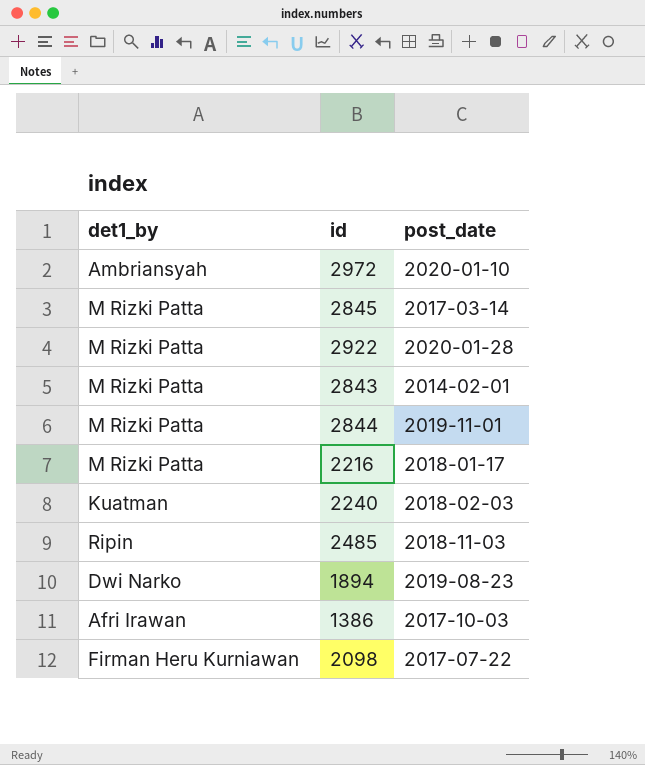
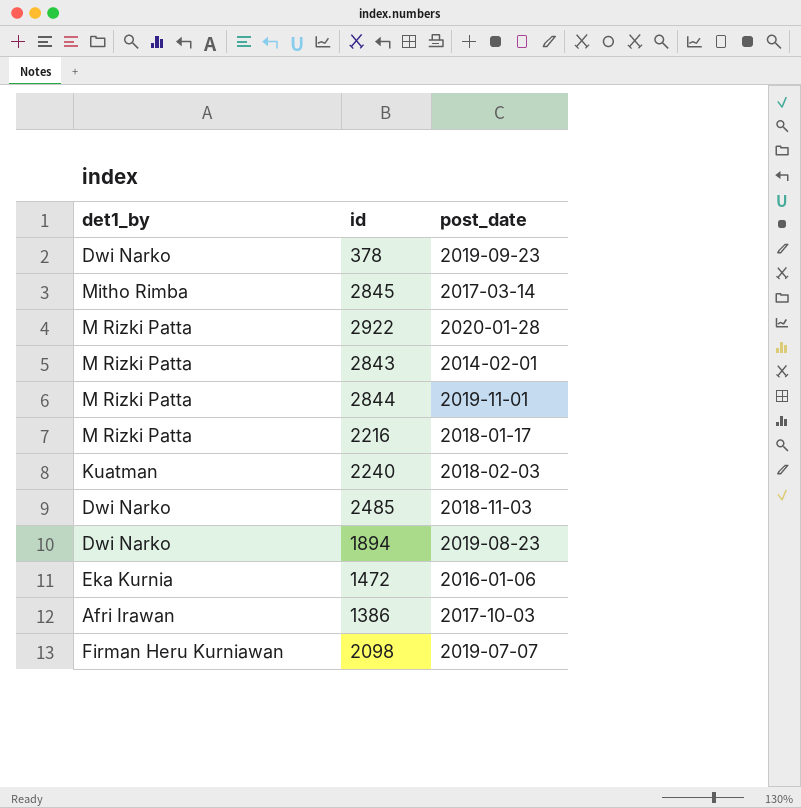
row 2972: Ambriansyah | 2020-01-10 -> none
row 378: none -> Dwi Narko | 2019-09-23
2845 | det1_by: M Rizki Patta -> Mitho Rimba
2485 | det1_by: Ripin -> Dwi Narko
row 1472: none -> Eka Kurnia | 2016-01-06
2098 | post_date: 2017-07-22 -> 2019-07-07

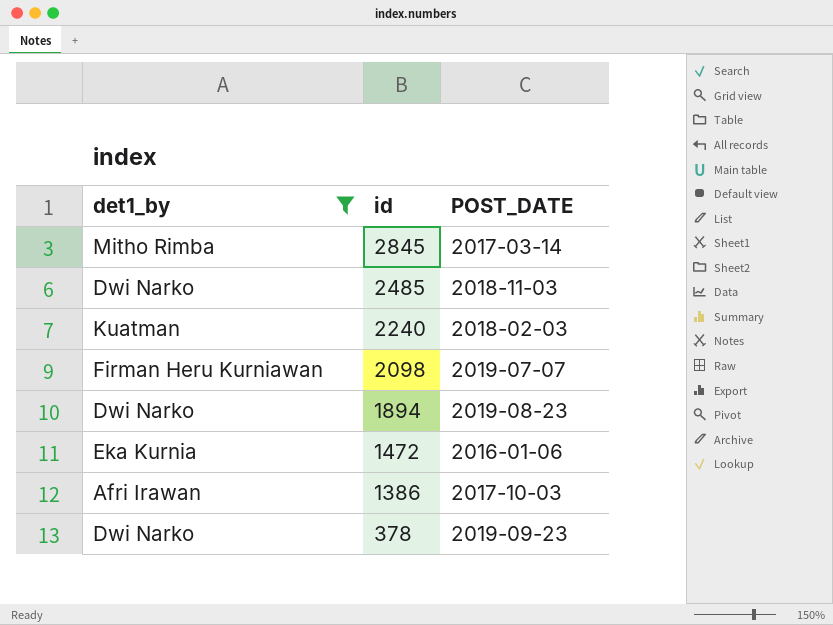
filter: none -> det1_by != M Rizki Patta
row order: none -> id descending
column name: post_date -> POST_DATE

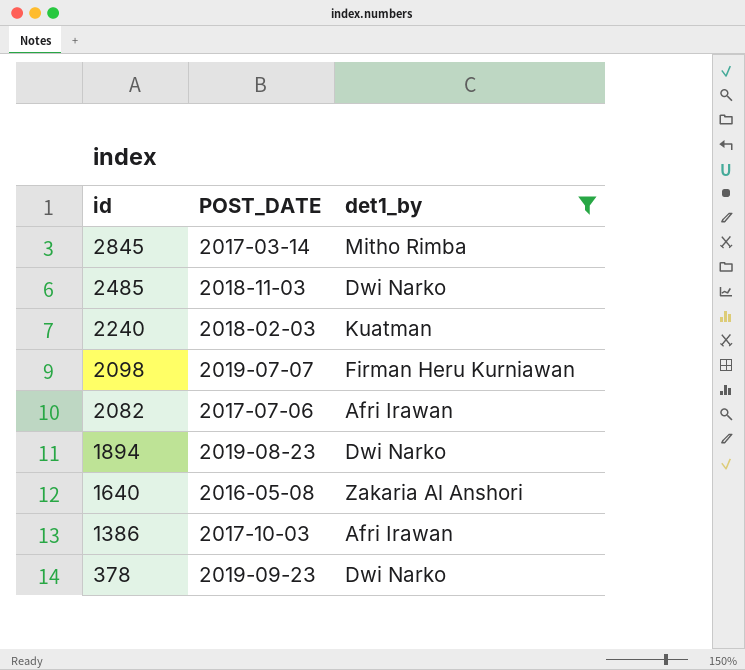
column det1_by | position: 1 -> 3
row 1472: Eka Kurnia | 2016-01-06 -> none
row 2082: none -> 2017-07-06 | Afri Irawan
row 1640: none -> 2016-05-08 | Zakaria Al Anshori

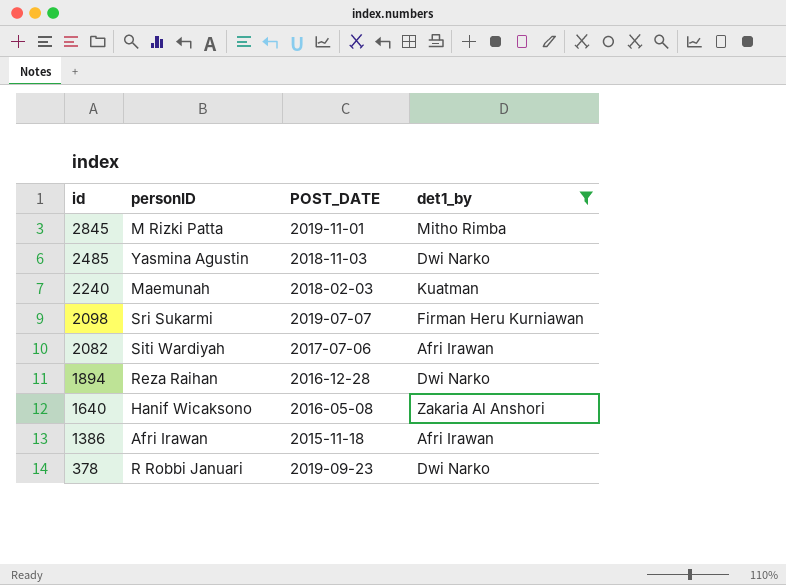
column personID | position: none -> 2
2845 | POST_DATE: 2017-03-14 -> 2019-11-01
1894 | POST_DATE: 2019-08-23 -> 2016-12-28
1386 | POST_DATE: 2017-10-03 -> 2015-11-18

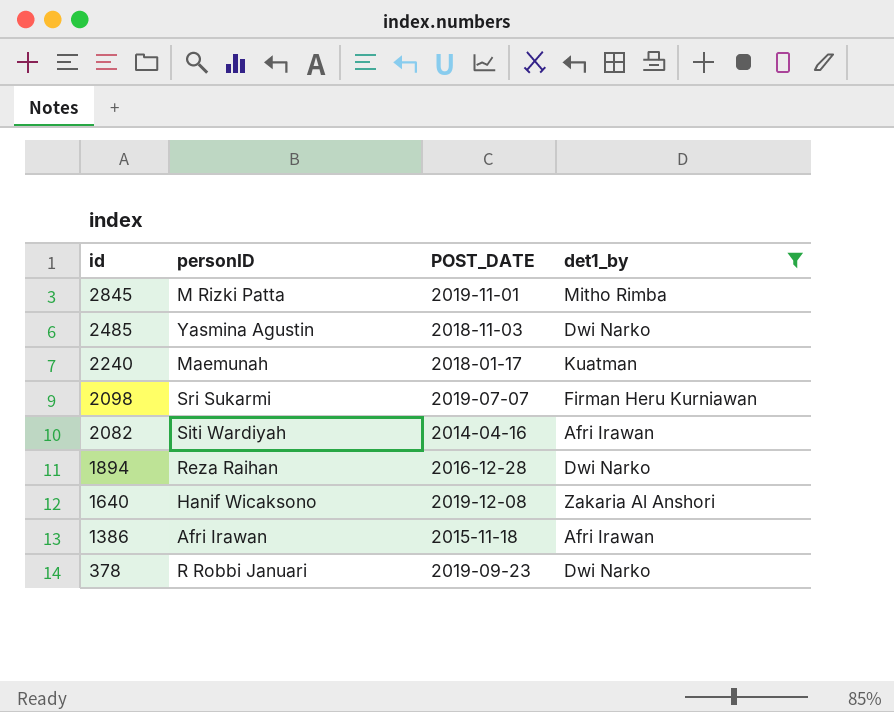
2240 | POST_DATE: 2018-02-03 -> 2018-01-17
2082 | POST_DATE: 2017-07-06 -> 2014-04-16
1640 | POST_DATE: 2016-05-08 -> 2019-12-08

